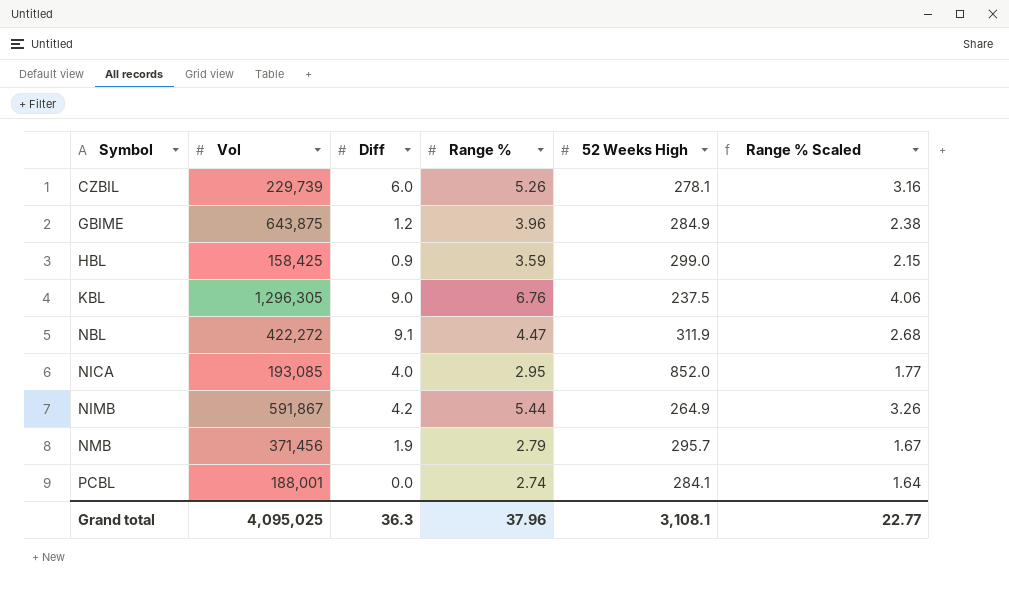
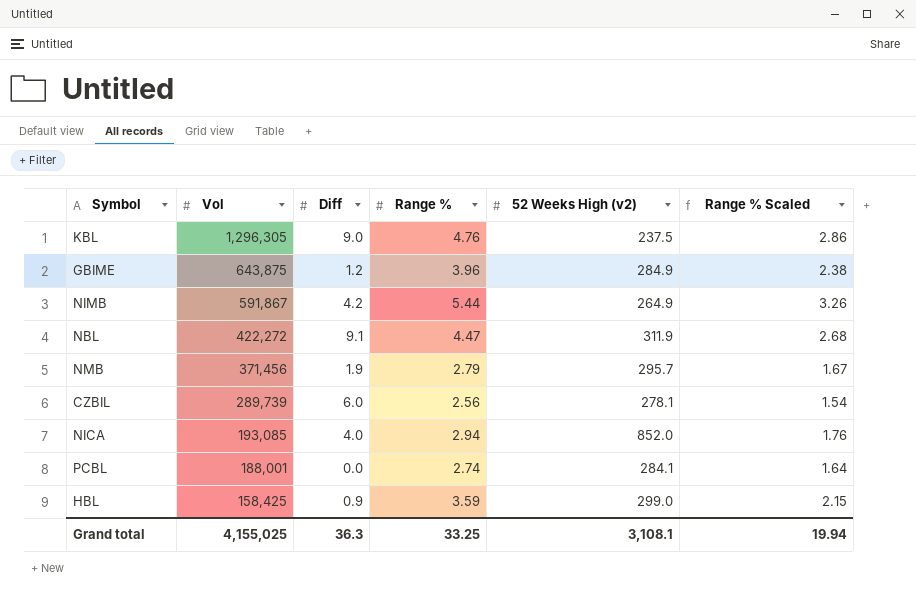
row order: Symbol ascending -> Vol descending
column name: 52 Weeks High -> 52 Weeks High (v2)
KBL | Range %: 6.76 -> 4.76
KBL | Range % Scaled: 4.06 -> 2.86
CZBIL | Vol: 229,739 -> 289,739
CZBIL | Range %: 5.26 -> 2.56
CZBIL | Range % Scaled: 3.16 -> 1.54
NICA | Range %: 2.95 -> 2.94
NICA | Range % Scaled: 1.77 -> 1.76
Grand total | Vol: 4,095,025 -> 4,155,025
Grand total | Range %: 37.96 -> 33.25
Grand total | Range % Scaled: 22.77 -> 19.94

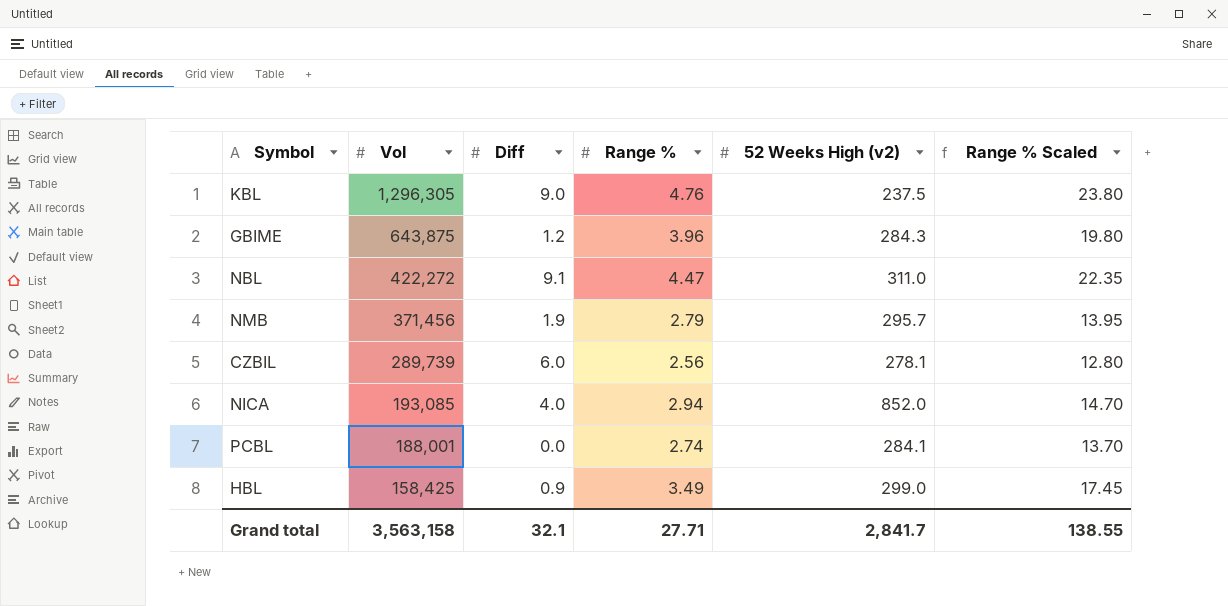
column Range % Scaled | formula: [Range %] * 0.6 -> [Range %] * 5
row NIMB: 591,867 | 4.2 | 5.44 | 264.9 | 3.26 -> none
GBIME | 52 Weeks High (v2): 284.9 -> 284.3
NBL | 52 Weeks High (v2): 311.9 -> 311.0
HBL | Range %: 3.59 -> 3.49
Grand total | Vol: 4,155,025 -> 3,563,158
Grand total | Diff: 36.3 -> 32.1
Grand total | Range %: 33.25 -> 27.71
Grand total | 52 Weeks High (v2): 3,108.1 -> 2,841.7
Grand total | Range % Scaled: 19.94 -> 138.55

